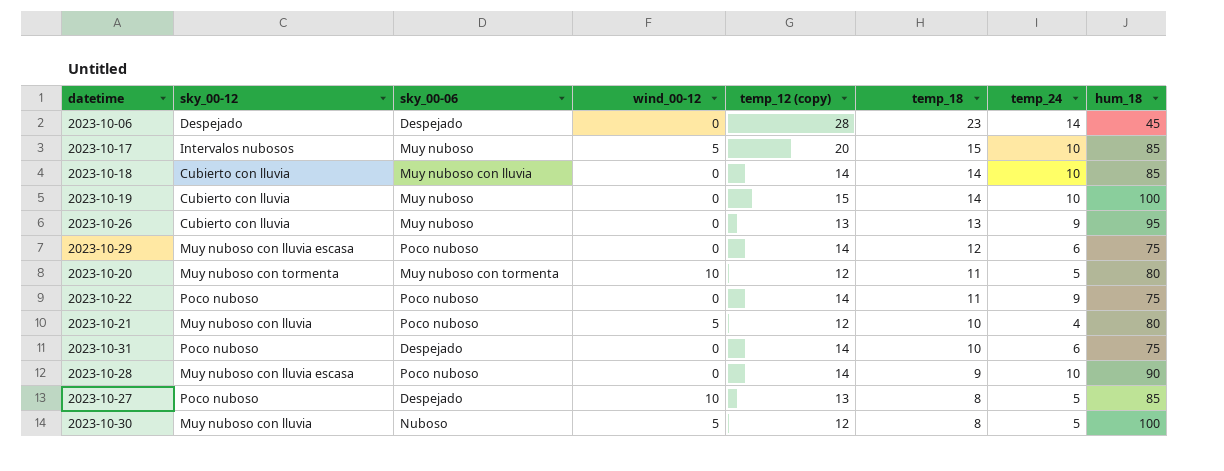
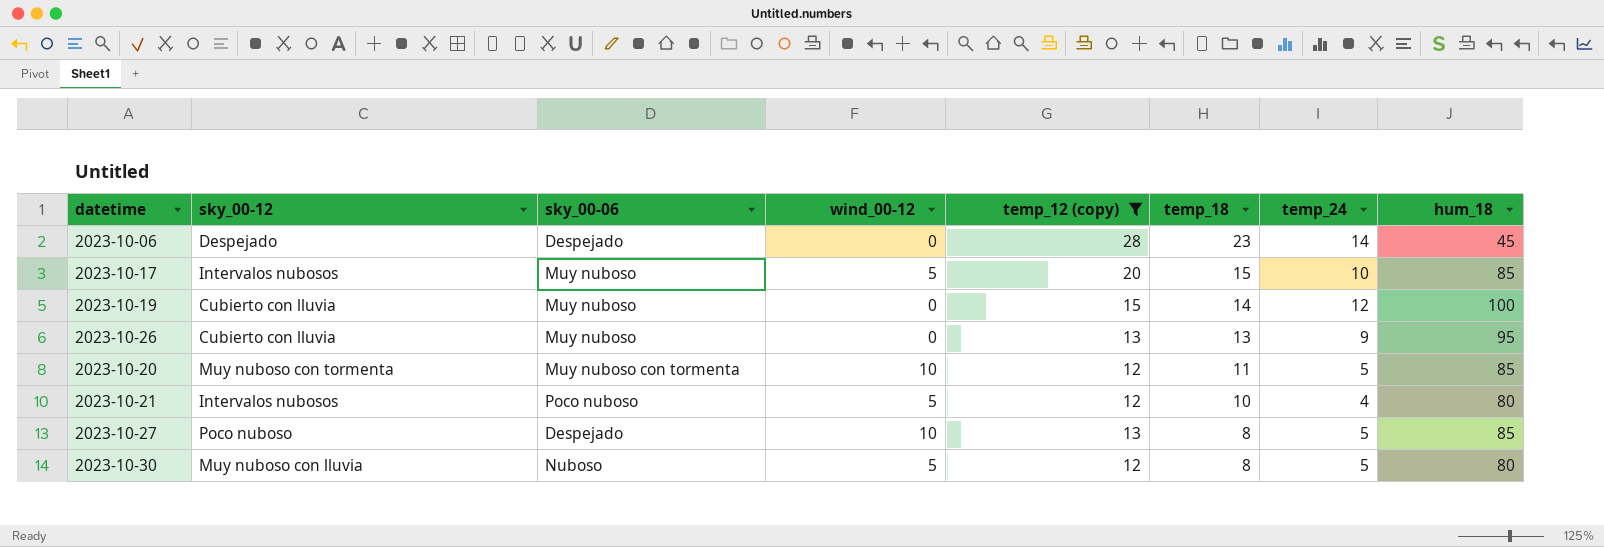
filter: none -> temp_12 (copy) != 14
2023-10-19 | temp_24: 10 -> 12
2023-10-20 | hum_18: 80 -> 85
2023-10-21 | sky_00-12: Muy nuboso con lluvia -> Intervalos nubosos
2023-10-30 | hum_18: 100 -> 80

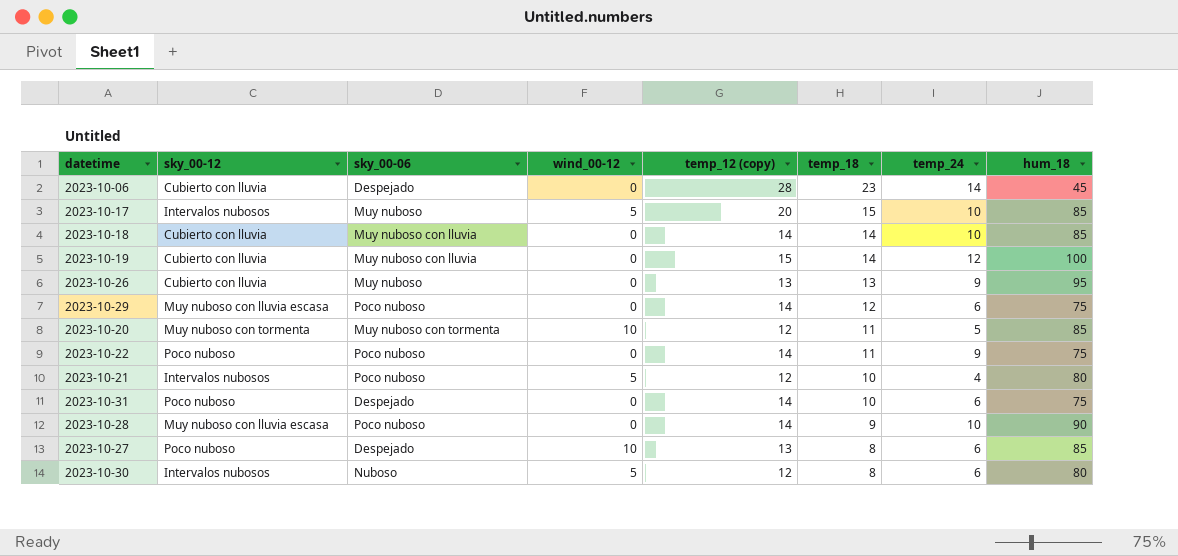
filter: temp_12 (copy) != 14 -> none
2023-10-06 | sky_00-12: Despejado -> Cubierto con lluvia
2023-10-19 | sky_00-06: Muy nuboso -> Muy nuboso con lluvia
2023-10-27 | temp_24: 5 -> 6
2023-10-30 | sky_00-12: Muy nuboso con lluvia -> Intervalos nubosos
2023-10-30 | temp_24: 5 -> 6

